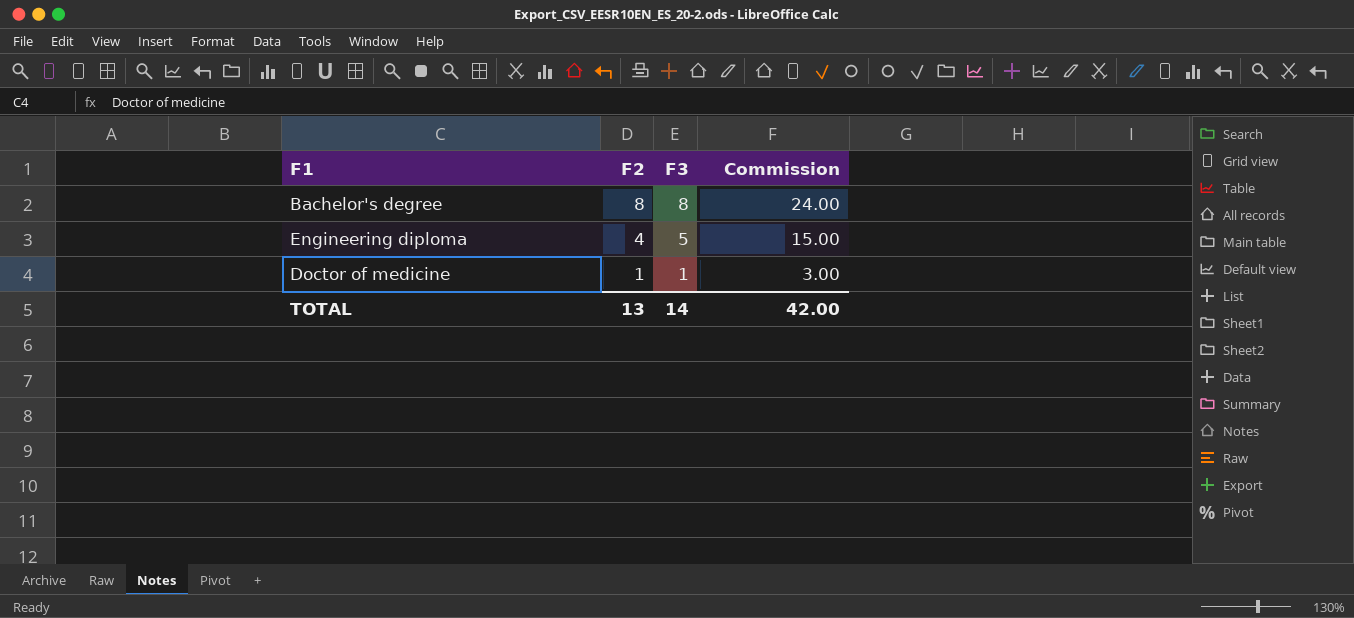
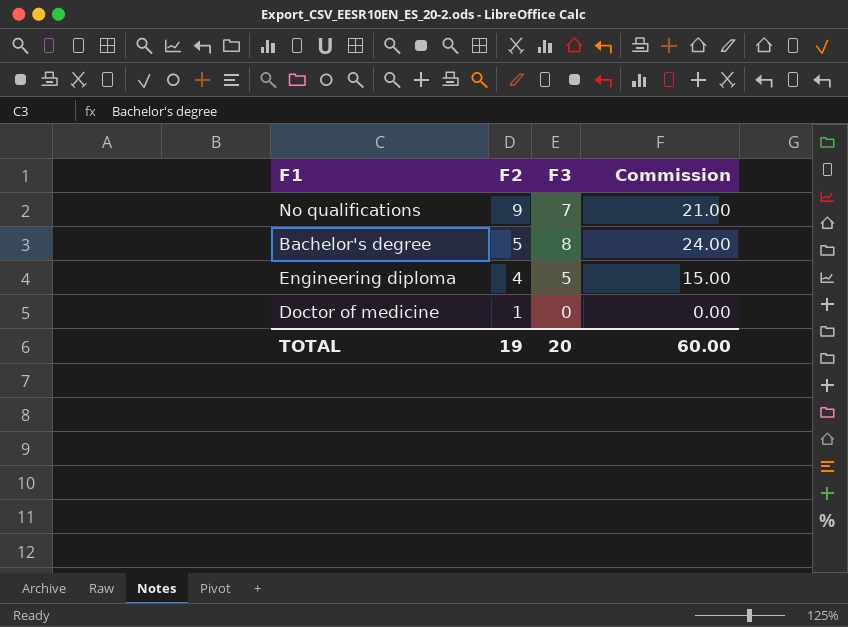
row No qualifications: none -> 9 | 7 | 21.00
Bachelor's degree | F2: 8 -> 5
Doctor of medicine | F3: 1 -> 0
Doctor of medicine | Commission: 3.00 -> 0.00
TOTAL | F2: 13 -> 19
TOTAL | F3: 14 -> 20
TOTAL | Commission: 42.00 -> 60.00

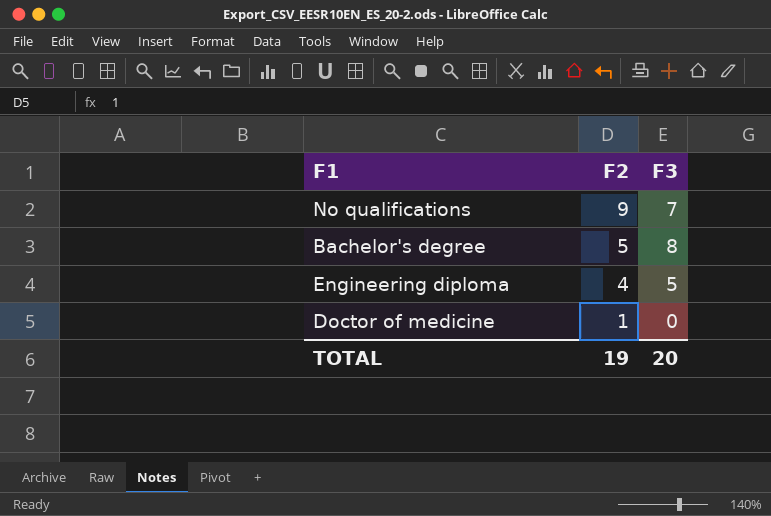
column Commission | formula: [F3] * 3 -> none

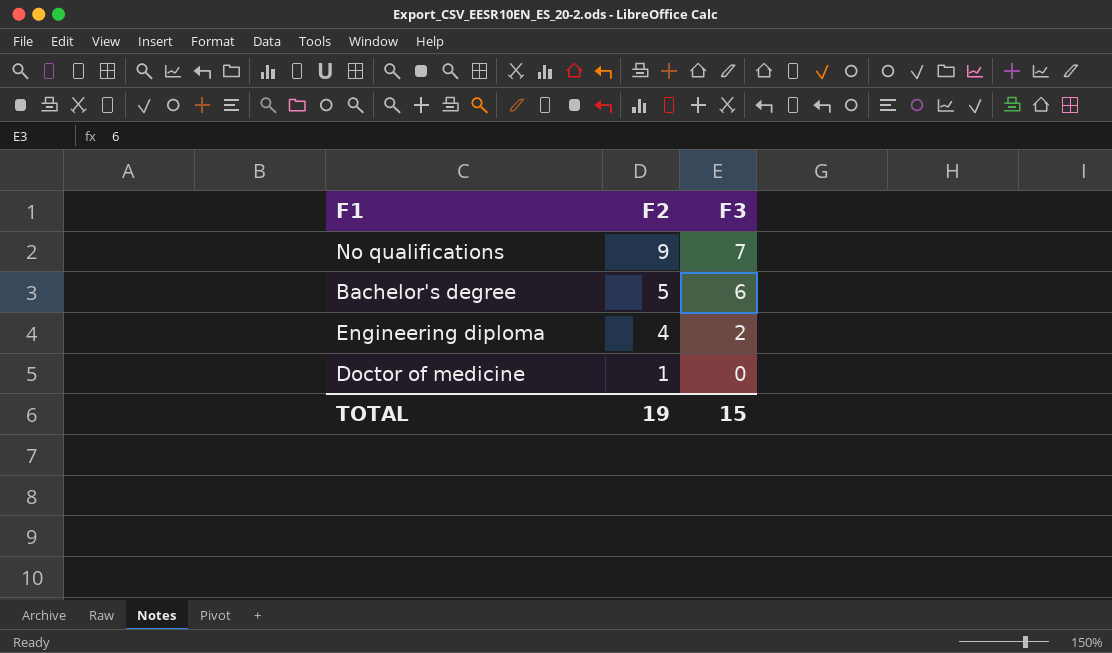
Bachelor's degree | F3: 8 -> 6
Engineering diploma | F3: 5 -> 2
TOTAL | F3: 20 -> 15

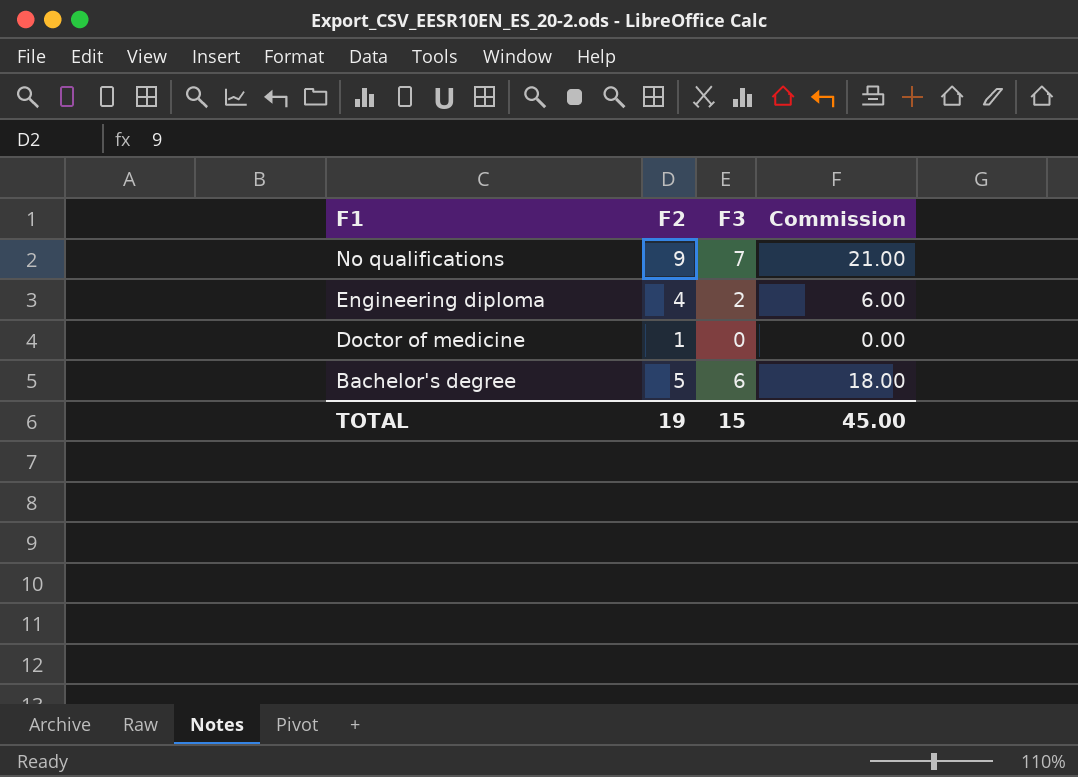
row order: F2 descending -> F1 descending
column Commission | formula: none -> [F3] * 3

